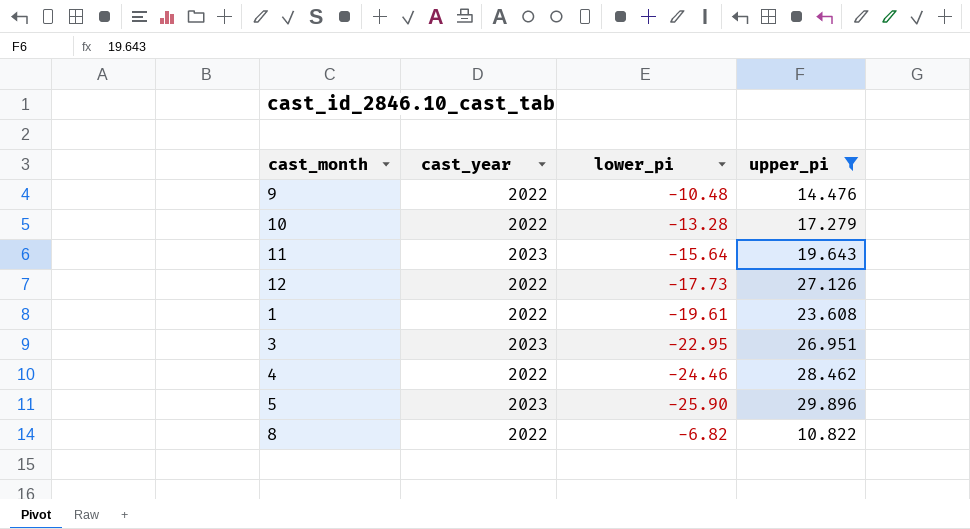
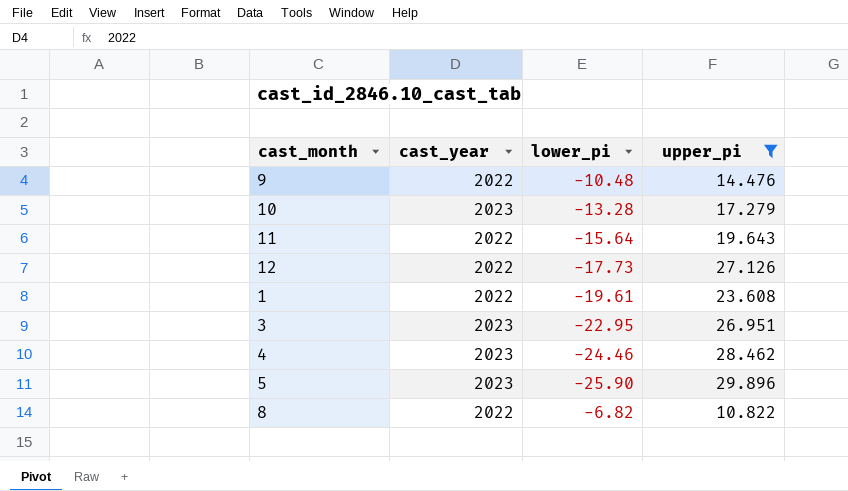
10 | cast_year: 2022 -> 2023
11 | cast_year: 2023 -> 2022
4 | cast_year: 2022 -> 2023

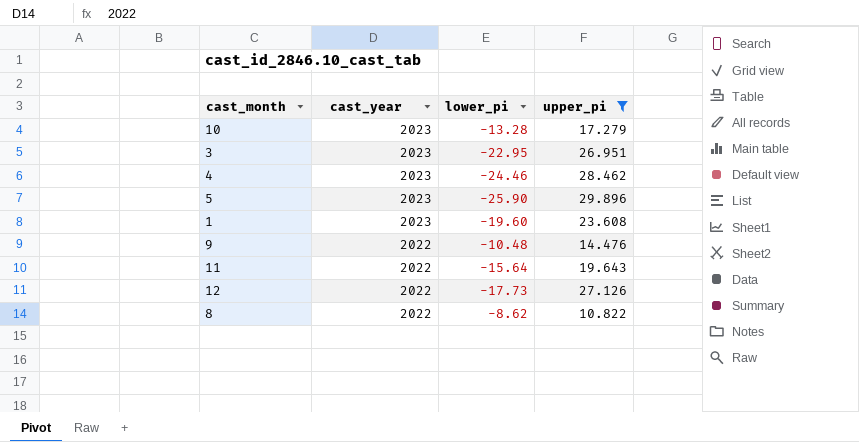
row order: none -> cast_year descending
1 | cast_year: 2022 -> 2023
1 | lower_pi: -19.61 -> -19.60
8 | lower_pi: -6.82 -> -8.62

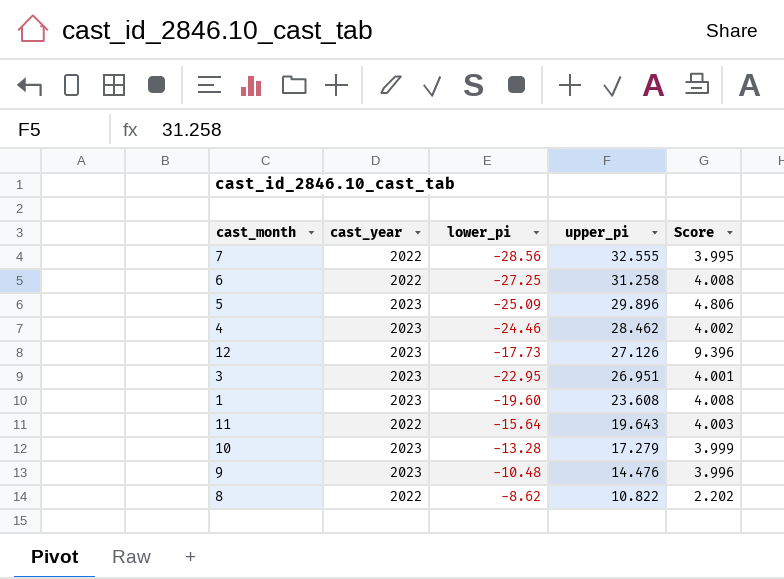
filter: upper_pi <= 29.896 -> none
row order: cast_year descending -> upper_pi descending
column Score | formula: none -> [lower_pi] + [upper_pi]
5 | lower_pi: -25.90 -> -25.09
12 | cast_year: 2022 -> 2023
9 | cast_year: 2022 -> 2023

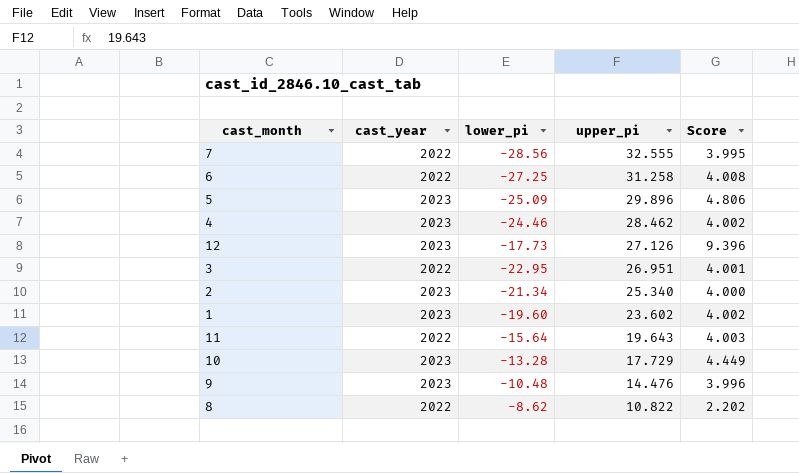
3 | cast_year: 2023 -> 2022
row 2: none -> 2023 | -21.34 | 25.340 | 4.000
1 | upper_pi: 23.608 -> 23.602
1 | Score: 4.008 -> 4.002
10 | upper_pi: 17.279 -> 17.729
10 | Score: 3.999 -> 4.449

